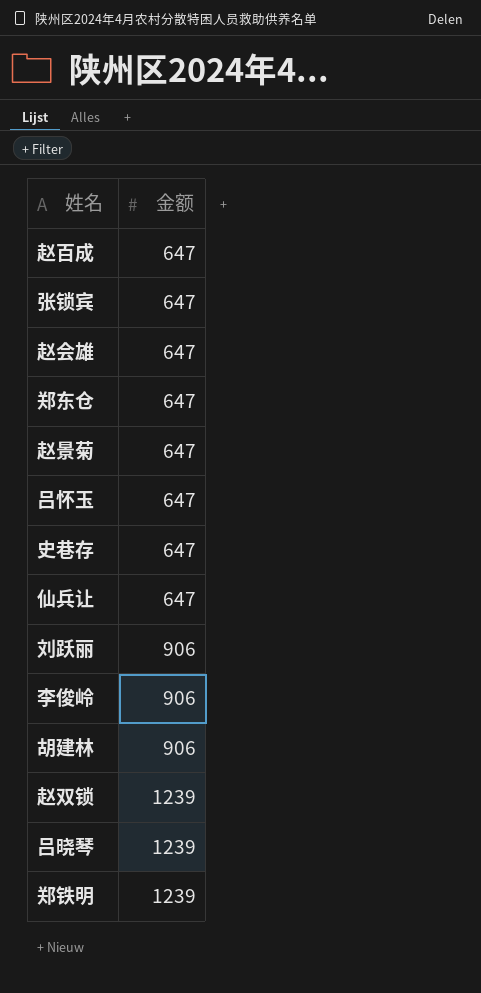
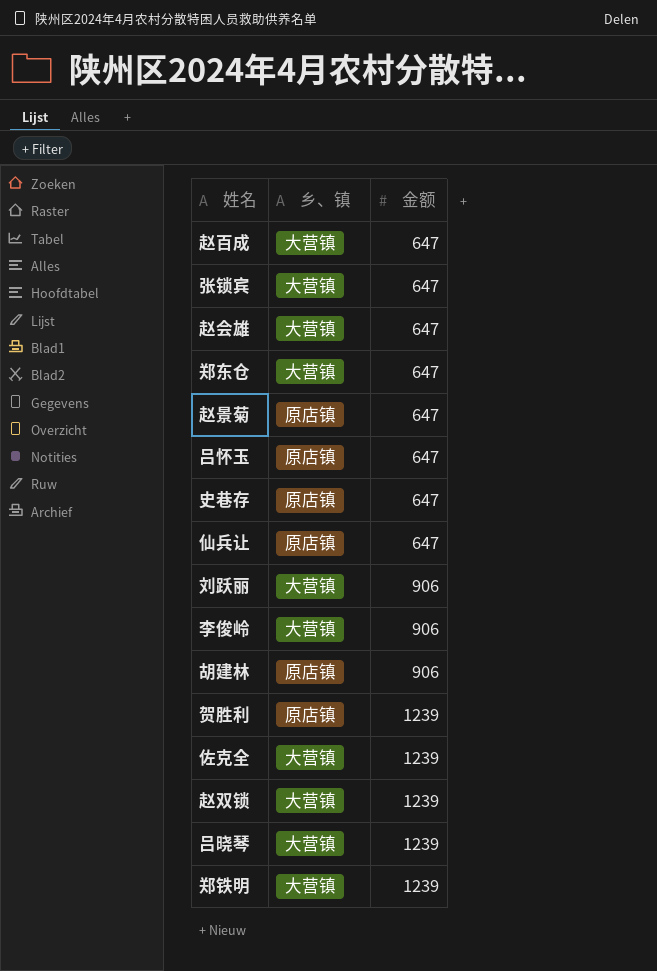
column 乡、镇 | position: none -> 2
row 贺胜利: none -> 原店镇 | 1239
row 佐克全: none -> 大营镇 | 1239

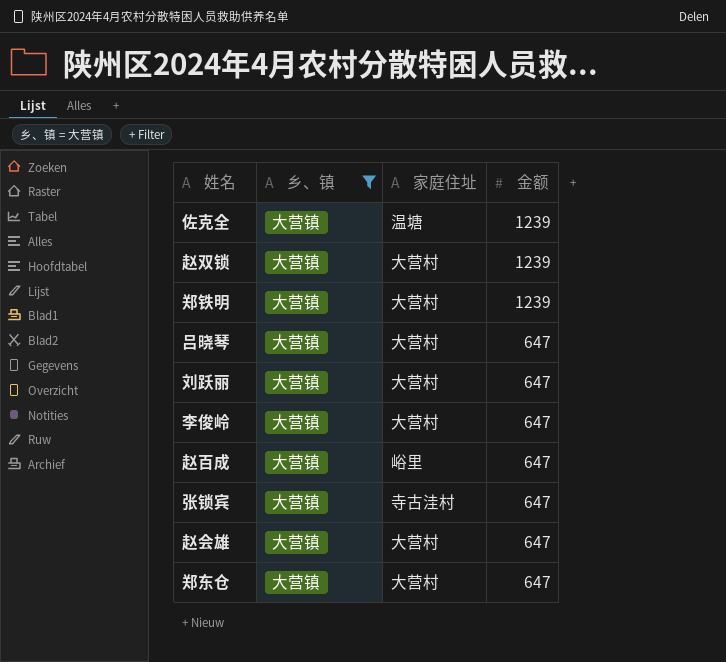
filter: none -> 乡、镇 = 大营镇
row order: 金额 ascending -> 金额 descending
column 家庭住址 | position: none -> 3
吕晓琴 | 金额: 1239 -> 647
刘跃丽 | 金额: 906 -> 647
李俊岭 | 金额: 906 -> 647

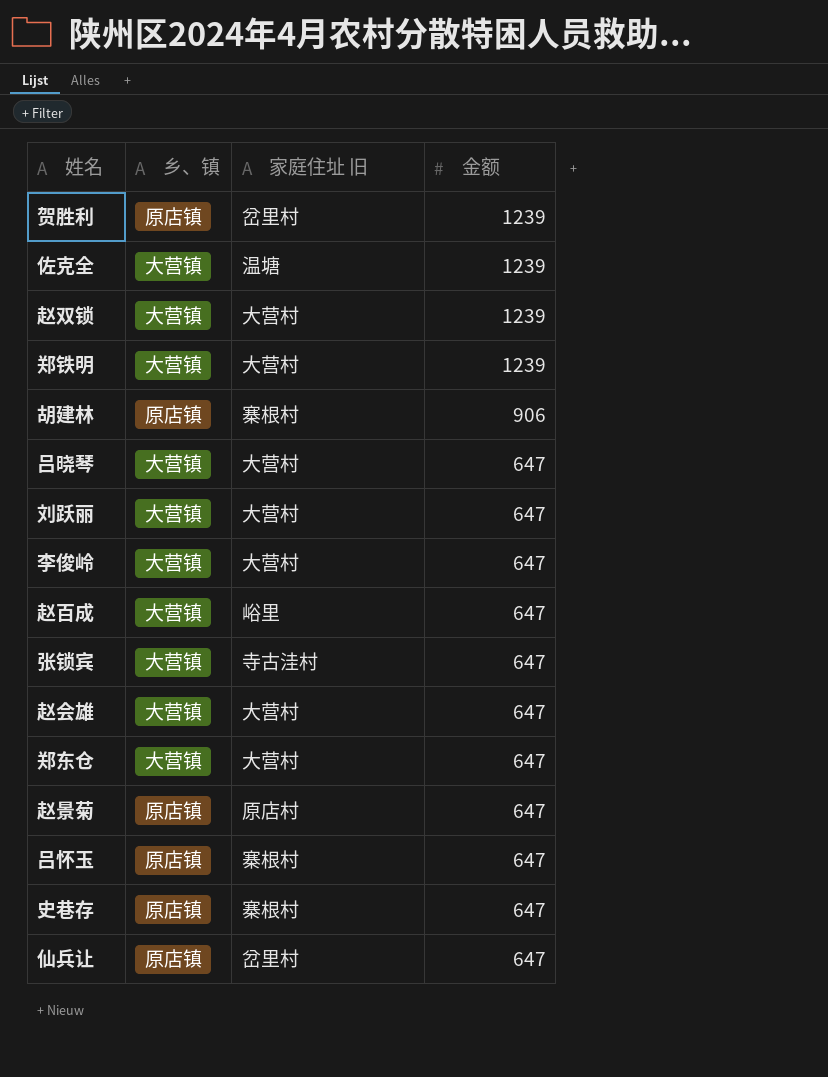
filter: 乡、镇 = 大营镇 -> none
column name: 家庭住址 -> 家庭住址 旧

